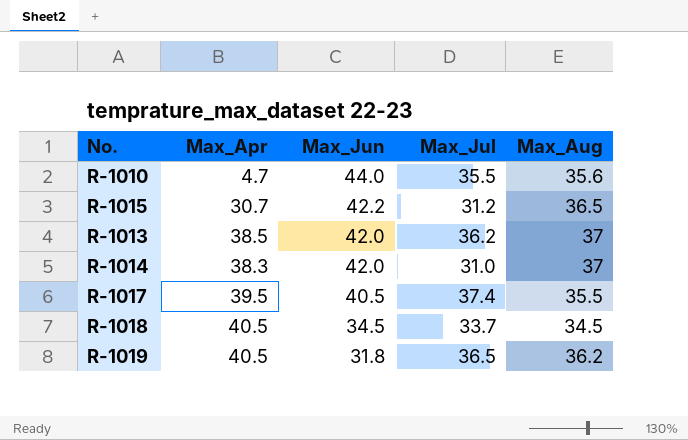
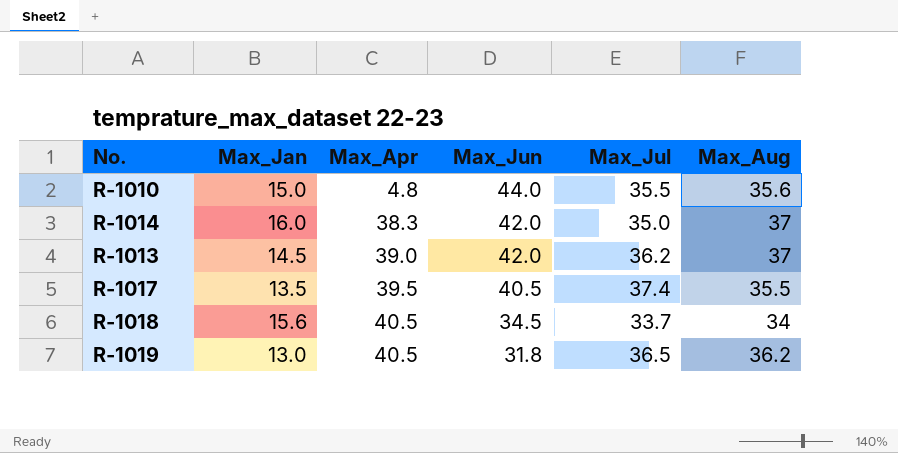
row order: Max_Jun descending -> Max_Apr ascending
column Max_Jan | position: none -> 2
row R-1015: 30.7 | 42.2 | 31.2 | 36.5 -> none
R-1010 | Max_Apr: 4.7 -> 4.8
R-1014 | Max_Jul: 31.0 -> 35.0
R-1013 | Max_Apr: 38.5 -> 39.0
R-1018 | Max_Aug: 34.5 -> 34

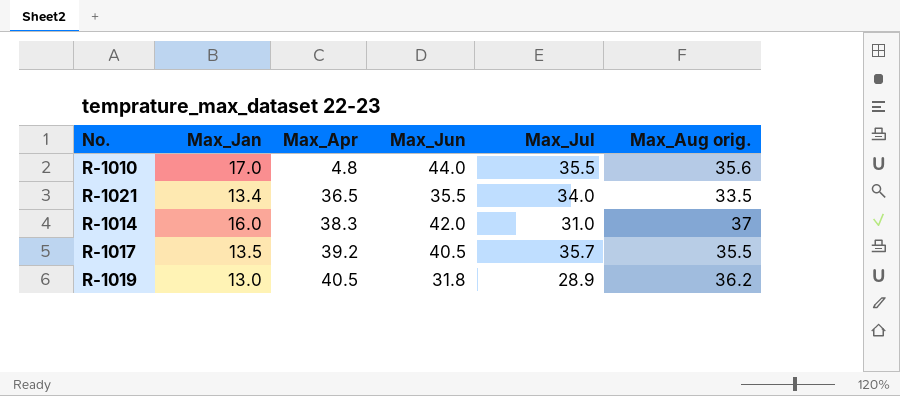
column name: Max_Aug -> Max_Aug orig.
row R-1013: 14.5 | 39.0 | 42.0 | 36.2 | 37 -> none
row R-1018: 15.6 | 40.5 | 34.5 | 33.7 | 34 -> none
R-1010 | Max_Jan: 15.0 -> 17.0
row R-1021: none -> 13.4 | 36.5 | 35.5 | 34.0 | 33.5
R-1014 | Max_Jul: 35.0 -> 31.0
R-1017 | Max_Apr: 39.5 -> 39.2
R-1017 | Max_Jul: 37.4 -> 35.7
R-1019 | Max_Jul: 36.5 -> 28.9

